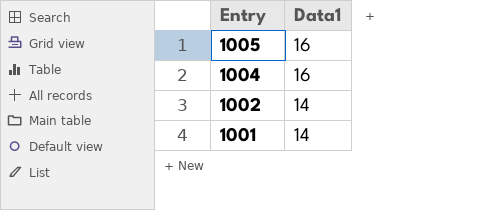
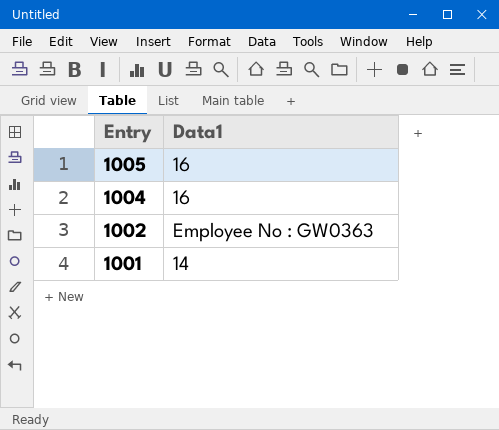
1002 | Data1: 14 -> Employee No : GW0363

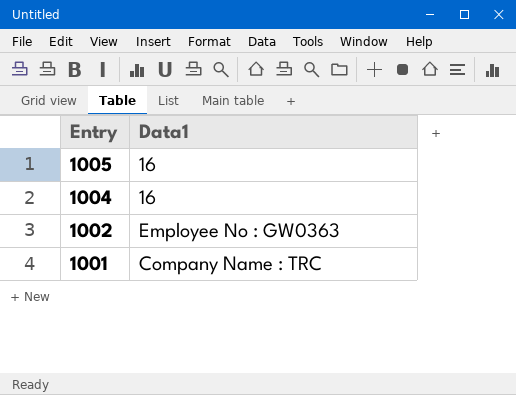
1001 | Data1: 14 -> Company Name : TRC

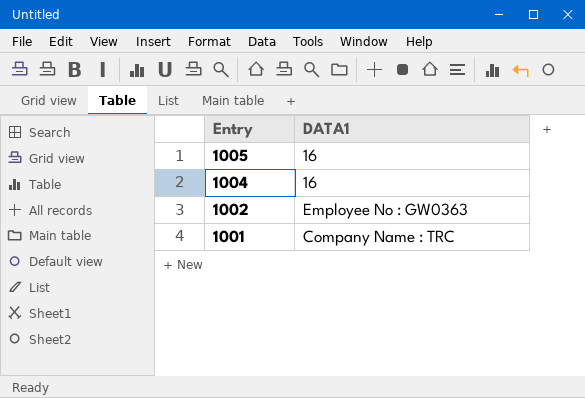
column name: Data1 -> DATA1

